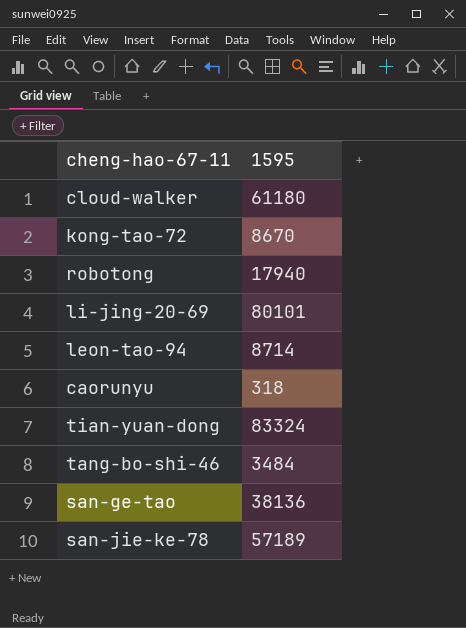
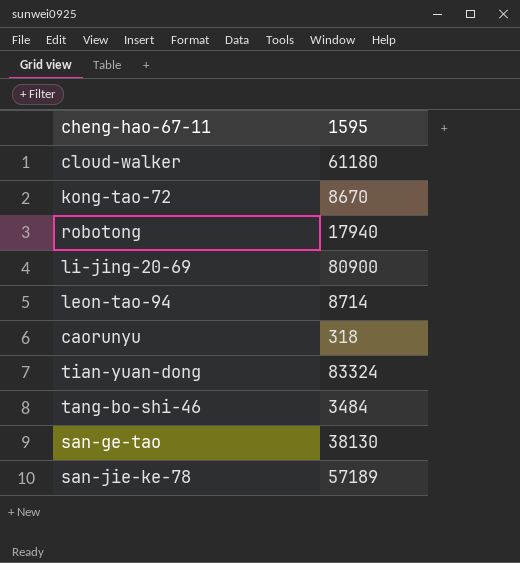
li-jing-20-69 | 1595: 80101 -> 80900
san-ge-tao | 1595: 38136 -> 38130

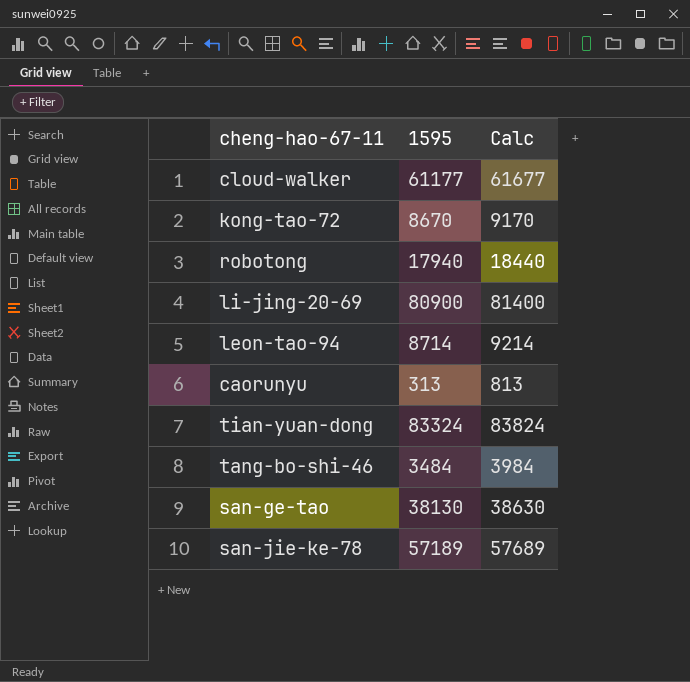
column Calc | formula: none -> [1595] + 500
cloud-walker | 1595: 61180 -> 61177
caorunyu | 1595: 318 -> 313

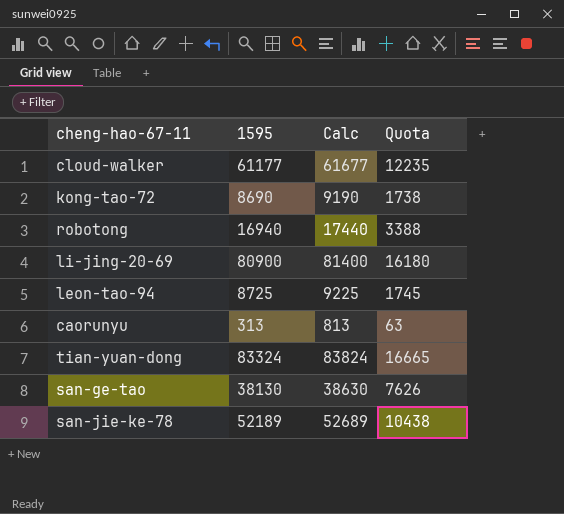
column Quota | formula: none -> [1595] * 0.2
row tang-bo-shi-46: 3484 | 3984 -> none
kong-tao-72 | 1595: 8670 -> 8690
kong-tao-72 | Calc: 9170 -> 9190
robotong | 1595: 17940 -> 16940
robotong | Calc: 18440 -> 17440
leon-tao-94 | 1595: 8714 -> 8725
leon-tao-94 | Calc: 9214 -> 9225
san-jie-ke-78 | 1595: 57189 -> 52189
san-jie-ke-78 | Calc: 57689 -> 52689

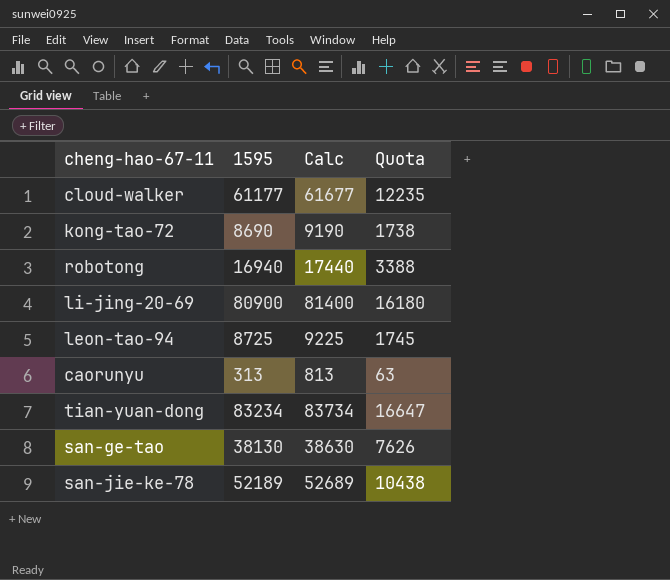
tian-yuan-dong | 1595: 83324 -> 83234
tian-yuan-dong | Calc: 83824 -> 83734
tian-yuan-dong | Quota: 16665 -> 16647

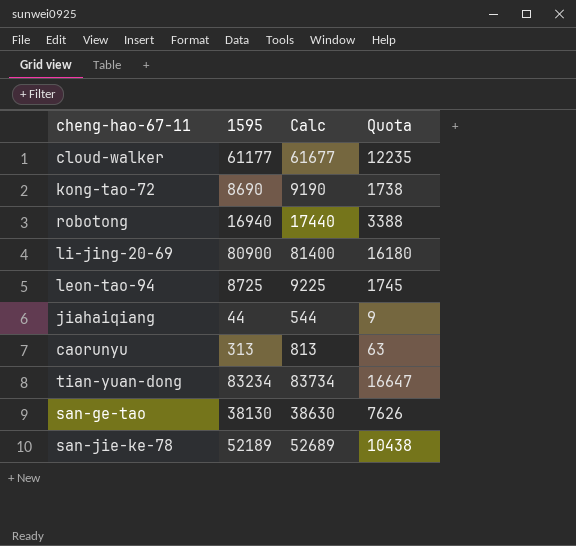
row jiahaiqiang: none -> 44 | 544 | 9

